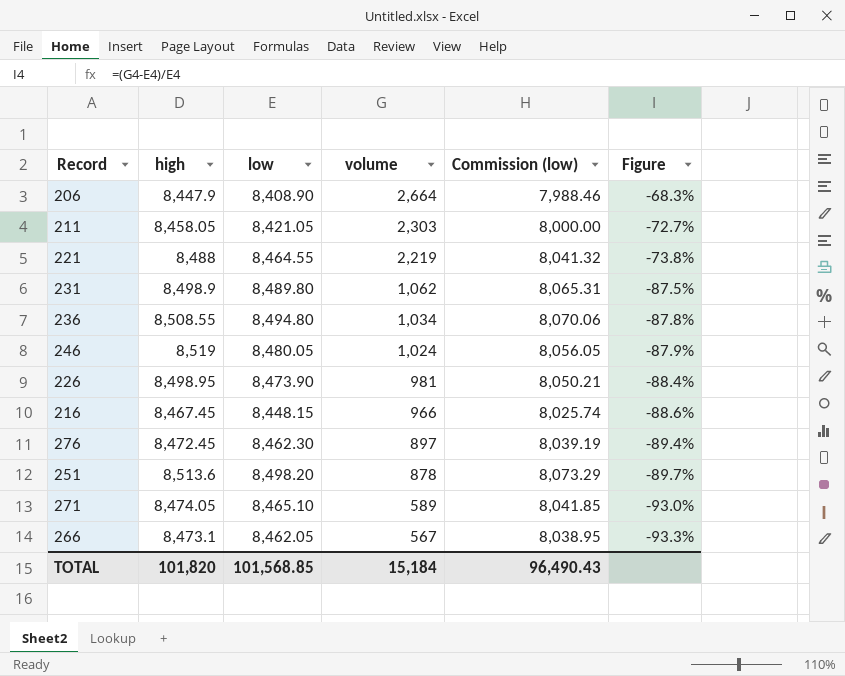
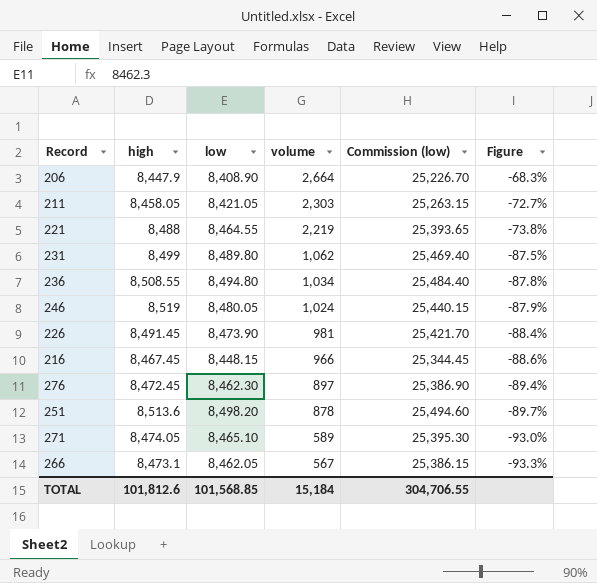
column Commission (low) | formula: [low] * 0.95 -> [low] * 3
231 | high: 8,498.9 -> 8,499
226 | high: 8,498.95 -> 8,491.45
TOTAL | high: 101,820 -> 101,812.6
TOTAL | Commission (low): 96,490.43 -> 304,706.55

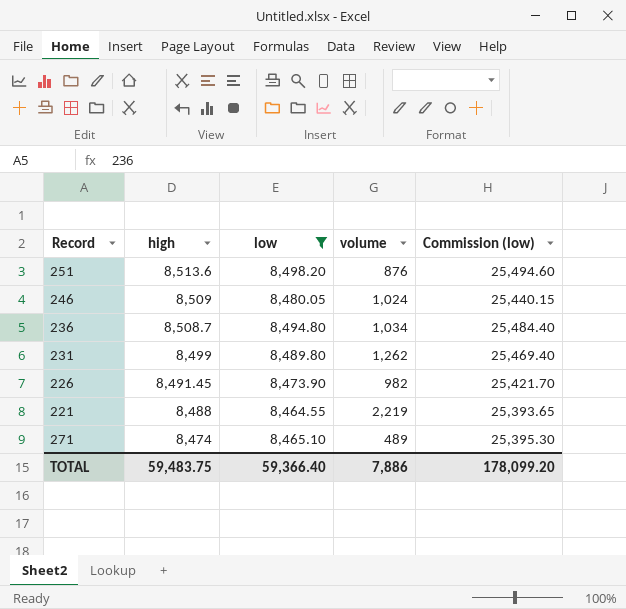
filter: none -> low >= 8,464.55
row order: volume descending -> high descending
column Figure | formula: ([volume] - [low]) / [low] -> none
251 | volume: 878 -> 876
246 | high: 8,519 -> 8,509
236 | high: 8,508.55 -> 8,508.7
231 | volume: 1,062 -> 1,262
226 | volume: 981 -> 982
271 | high: 8,474.05 -> 8,474
271 | volume: 589 -> 489
TOTAL | high: 101,812.6 -> 59,483.75
TOTAL | low: 101,568.85 -> 59,366.40
TOTAL | volume: 15,184 -> 7,886
TOTAL | Commission (low): 304,706.55 -> 178,099.20

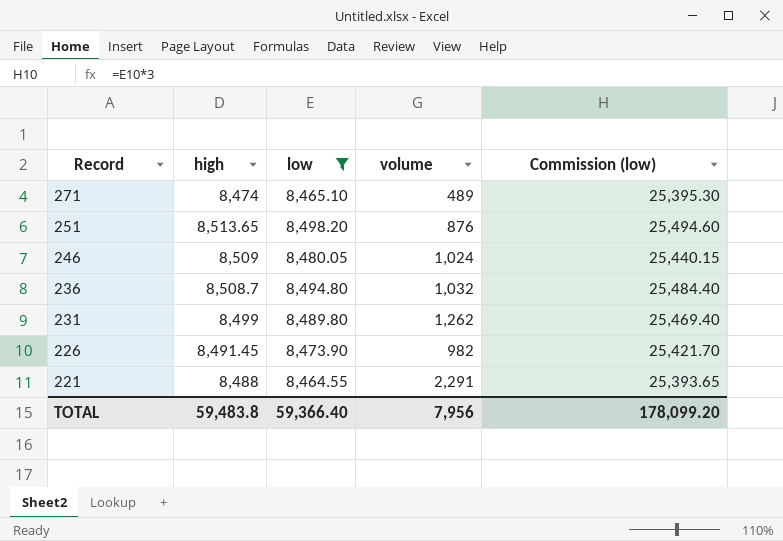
row order: high descending -> Record descending
251 | high: 8,513.6 -> 8,513.65
236 | volume: 1,034 -> 1,032
221 | volume: 2,219 -> 2,291
TOTAL | high: 59,483.75 -> 59,483.8
TOTAL | volume: 7,886 -> 7,956

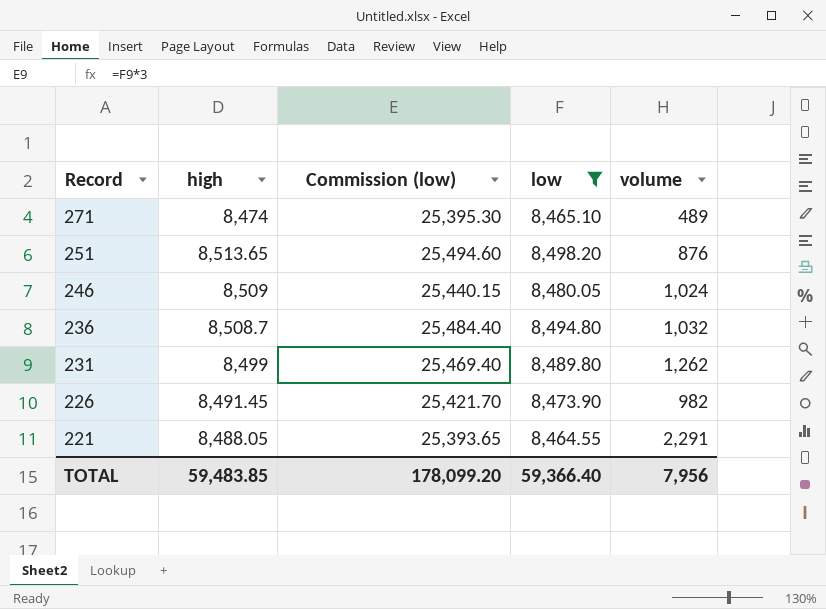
column Commission (low) | position: 5 -> 3
221 | high: 8,488 -> 8,488.05
TOTAL | high: 59,483.8 -> 59,483.85

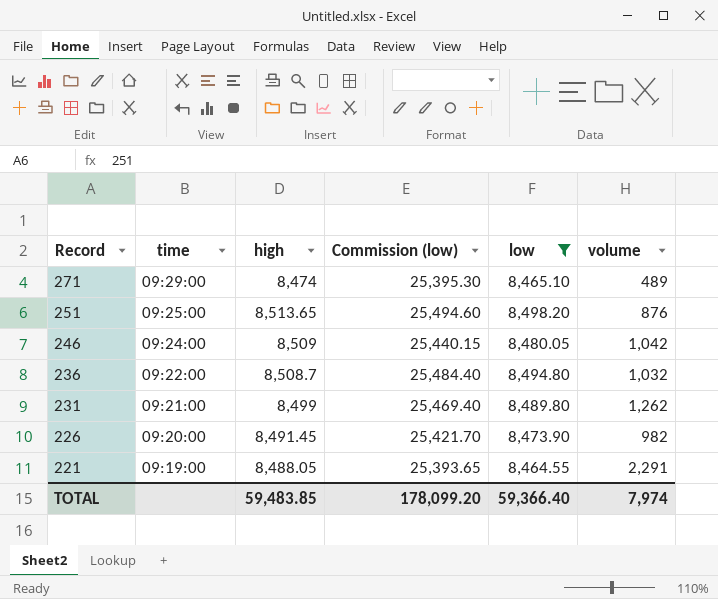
column time | position: none -> 2
246 | volume: 1,024 -> 1,042
TOTAL | volume: 7,956 -> 7,974

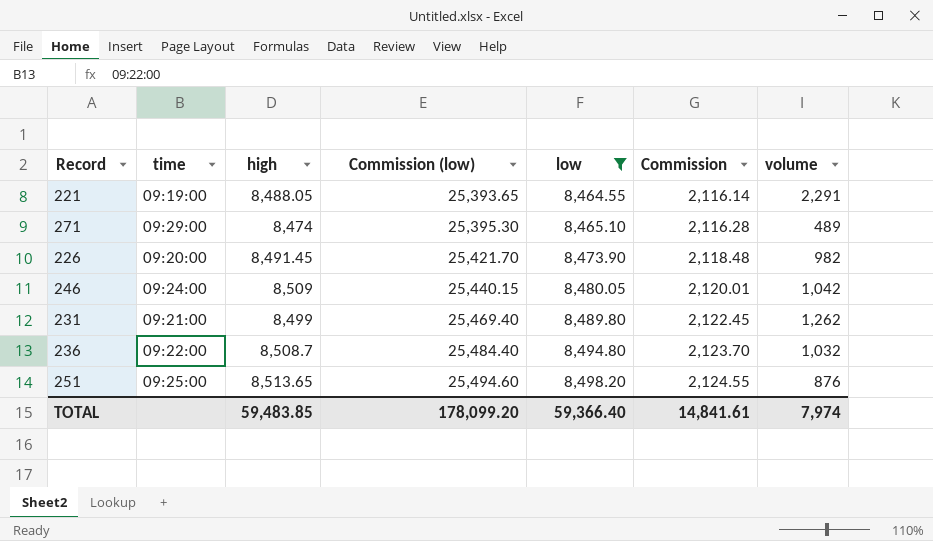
row order: Record descending -> Commission (low) ascending
column Commission | formula: none -> [low] * 0.25

